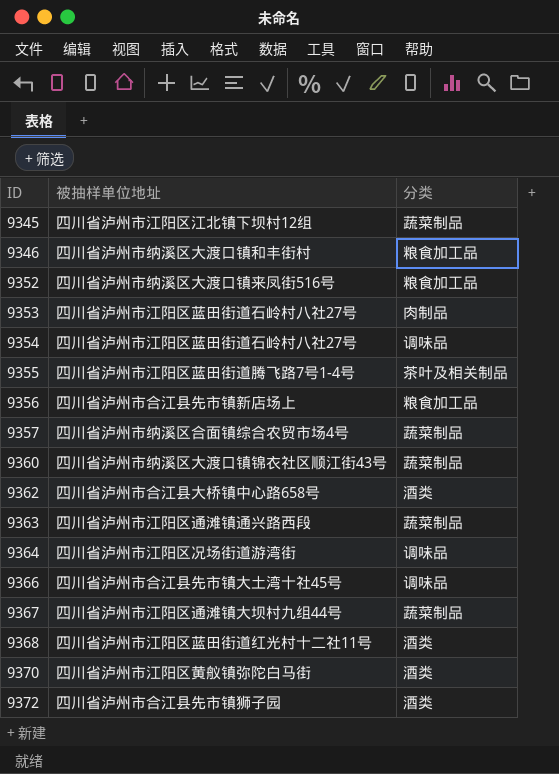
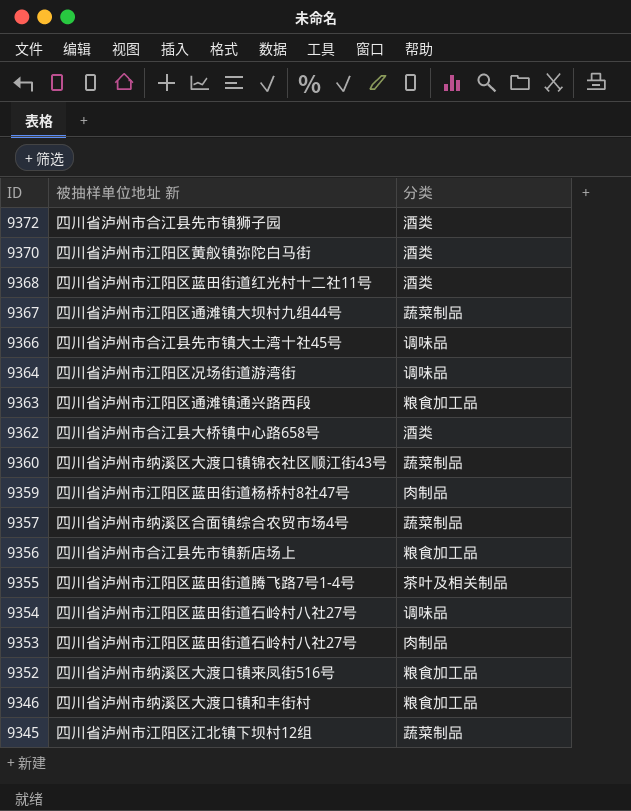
row order: ID ascending -> ID descending
column name: 被抽样单位地址 -> 被抽样单位地址 新
9363 | 分类: 蔬菜制品 -> 粮食加工品
row 9359: none -> 四川省泸州市江阳区蓝田街道杨桥村8社47号 | 肉制品

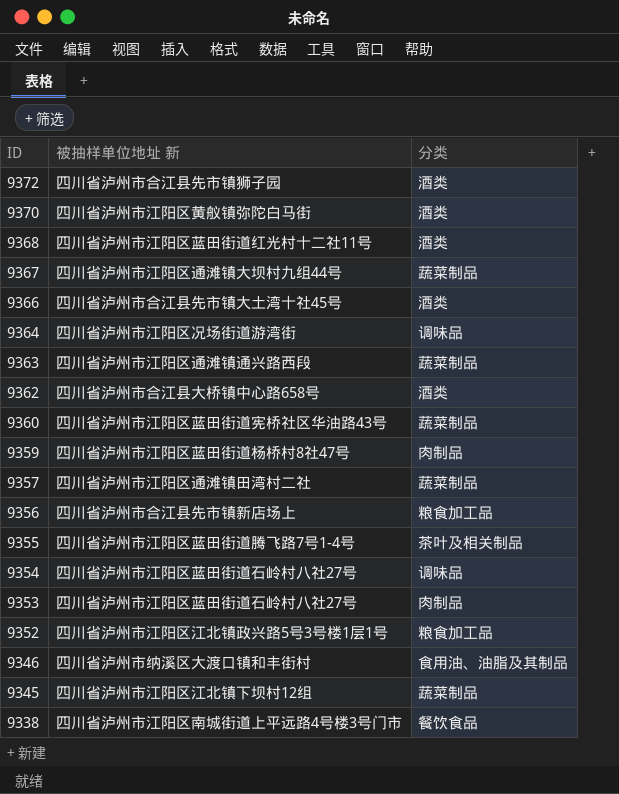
9366 | 分类: 调味品 -> 酒类
9363 | 分类: 粮食加工品 -> 蔬菜制品
9360 | 被抽样单位地址 新: 四川省泸州市纳溪区大渡口镇锦衣社区顺江街43号 -> 四川省泸州市江阳区蓝田街道宪桥社区华油路43号
9357 | 被抽样单位地址 新: 四川省泸州市纳溪区合面镇综合农贸市场4号 -> 四川省泸州市江阳区通滩镇田湾村二社
9352 | 被抽样单位地址 新: 四川省泸州市纳溪区大渡口镇来凤街516号 -> 四川省泸州市江阳区江北镇政兴路5号3号楼1层1号
9346 | 分类: 粮食加工品 -> 食用油、油脂及其制品
row 9338: none -> 四川省泸州市江阳区南城街道上平远路4号楼3号门市 | 餐饮食品

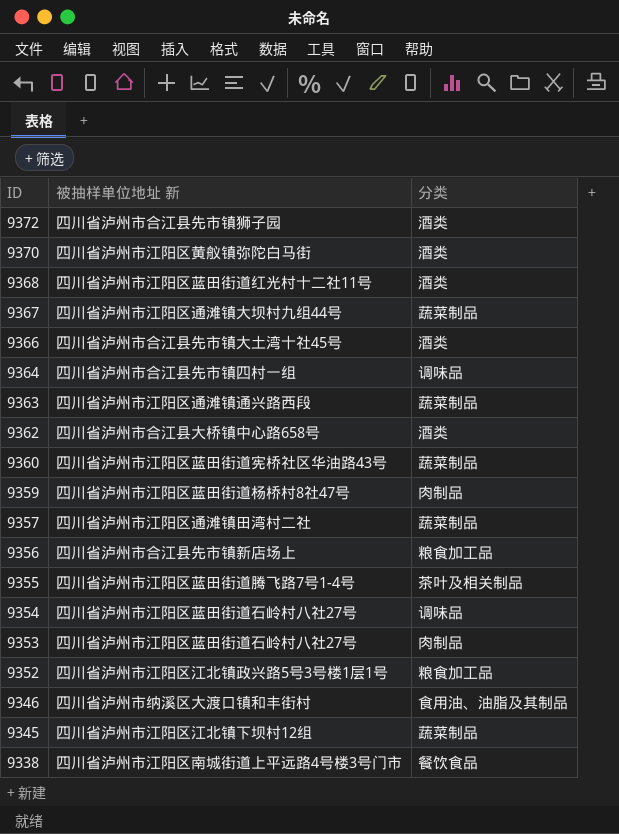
9364 | 被抽样单位地址 新: 四川省泸州市江阳区况场街道游湾街 -> 四川省泸州市合江县先市镇四村一组

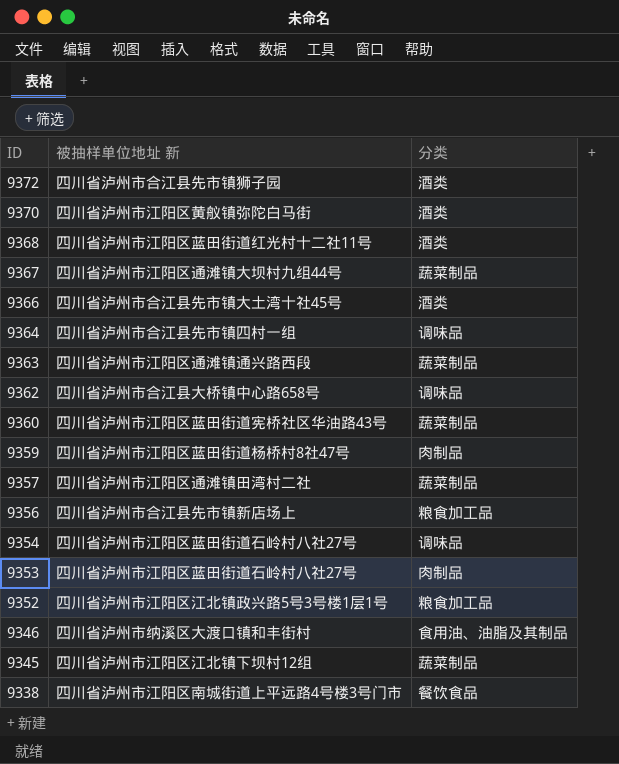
row 9355: 四川省泸州市江阳区蓝田街道腾飞路7号1-4号 | 茶叶及相关制品 -> none
9362 | 分类: 酒类 -> 调味品

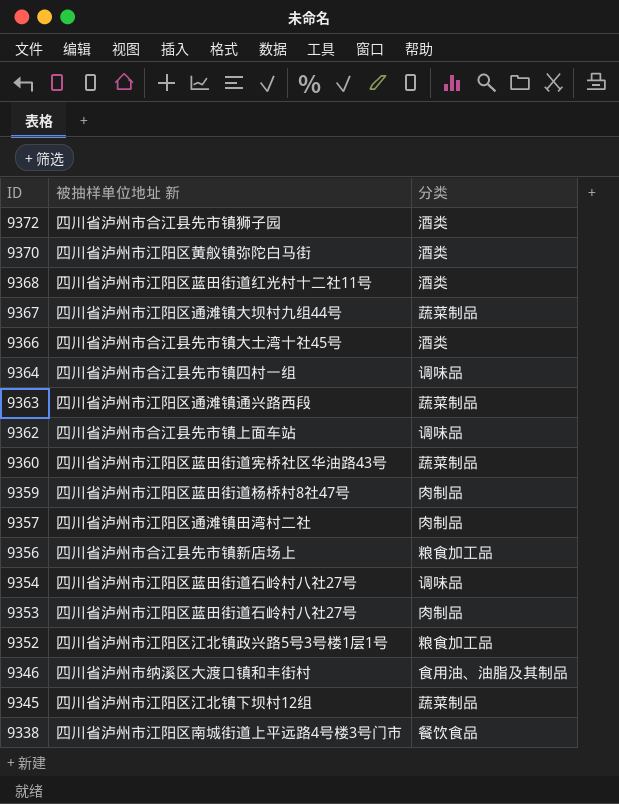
9362 | 被抽样单位地址 新: 四川省泸州市合江县大桥镇中心路658号 -> 四川省泸州市合江县先市镇上面车站
9357 | 分类: 蔬菜制品 -> 肉制品

